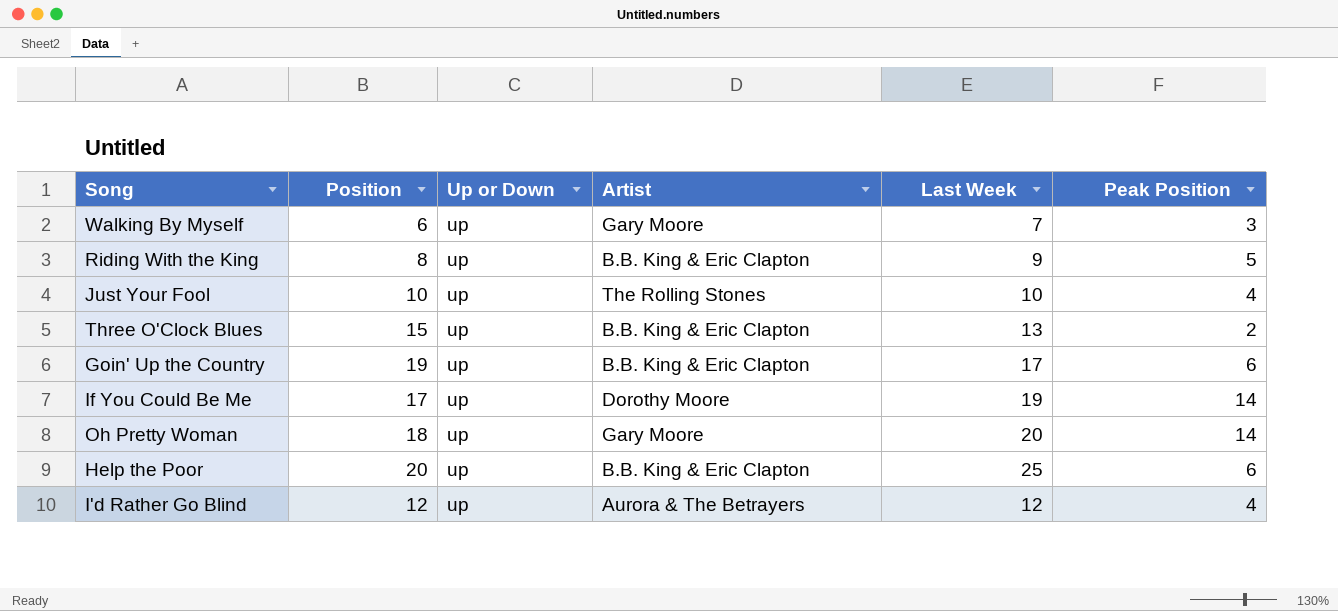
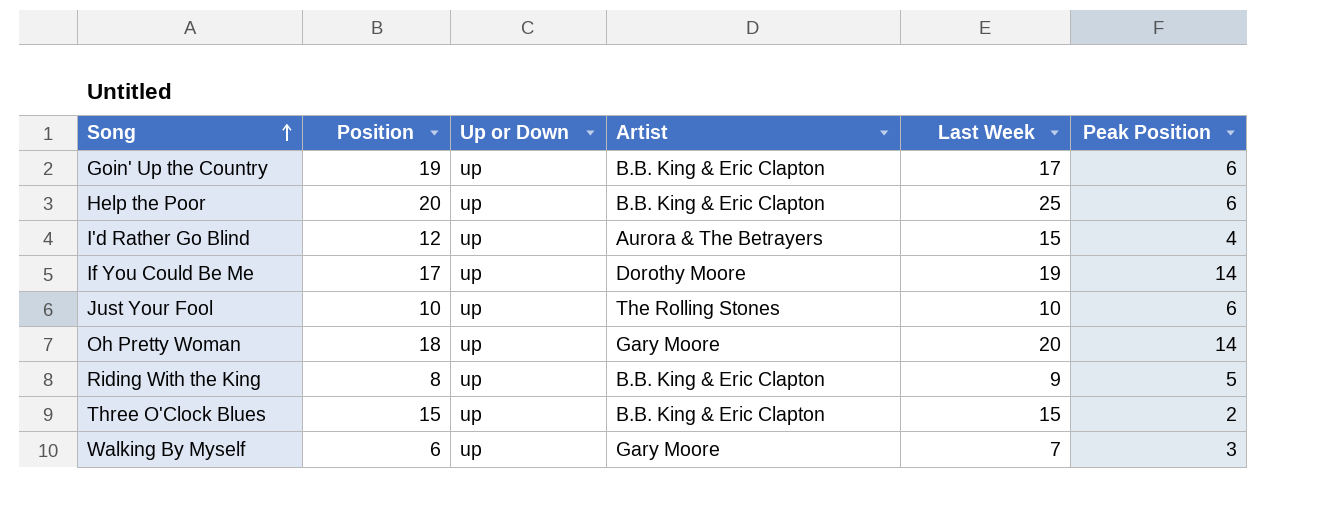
row order: none -> Song ascending
I'd Rather Go Blind | Last Week: 12 -> 15
Just Your Fool | Peak Position: 4 -> 6
Three O'Clock Blues | Last Week: 13 -> 15

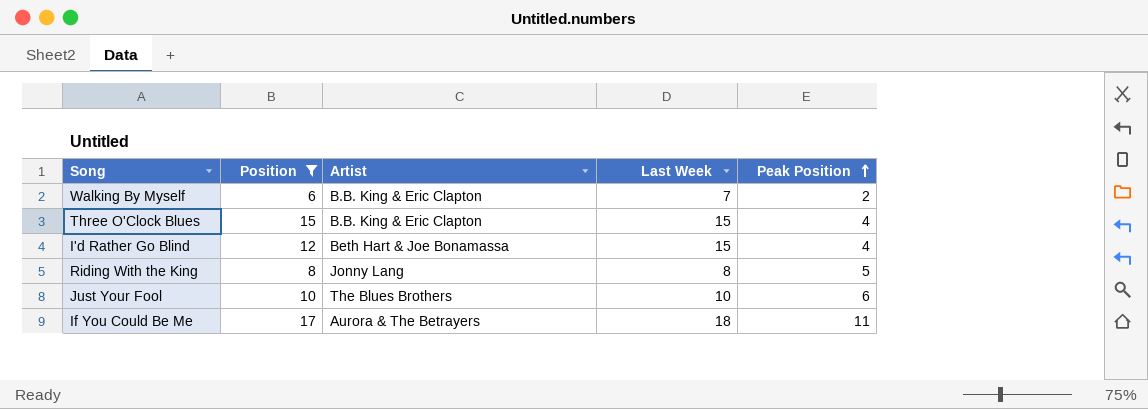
filter: none -> Position <= 17
row order: Song ascending -> Peak Position ascending
column Up or Down | position: 3 -> none
Walking By Myself | Artist: Gary Moore -> B.B. King & Eric Clapton
Walking By Myself | Peak Position: 3 -> 2
Three O'Clock Blues | Peak Position: 2 -> 4
I'd Rather Go Blind | Artist: Aurora & The Betrayers -> Beth Hart & Joe Bonamassa
Riding With the King | Artist: B.B. King & Eric Clapton -> Jonny Lang
Riding With the King | Last Week: 9 -> 8
Just Your Fool | Artist: The Rolling Stones -> The Blues Brothers
If You Could Be Me | Artist: Dorothy Moore -> Aurora & The Betrayers
If You Could Be Me | Last Week: 19 -> 18
If You Could Be Me | Peak Position: 14 -> 11

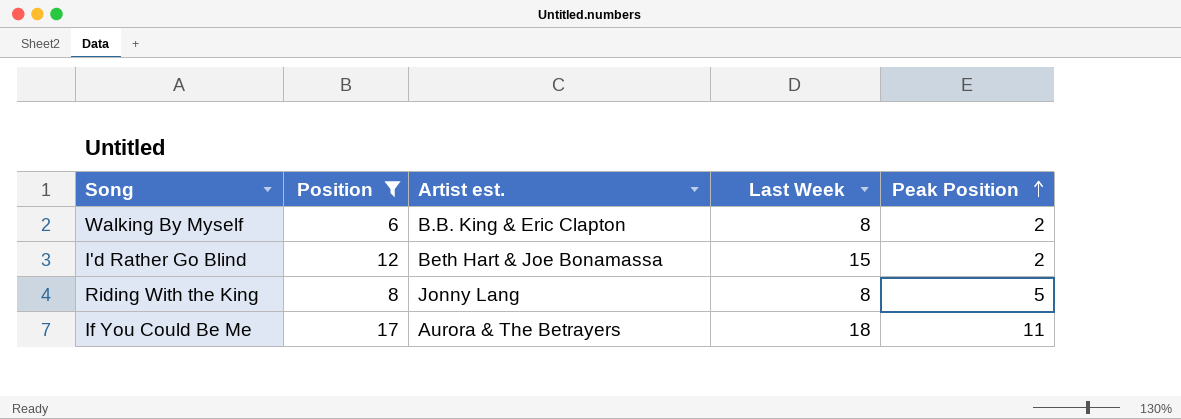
column name: Artist -> Artist est.
row Three O'Clock Blues: 15 | B.B. King & Eric Clapton | 15 | 4 -> none
row Just Your Fool: 10 | The Blues Brothers | 10 | 6 -> none
Walking By Myself | Last Week: 7 -> 8
I'd Rather Go Blind | Peak Position: 4 -> 2

